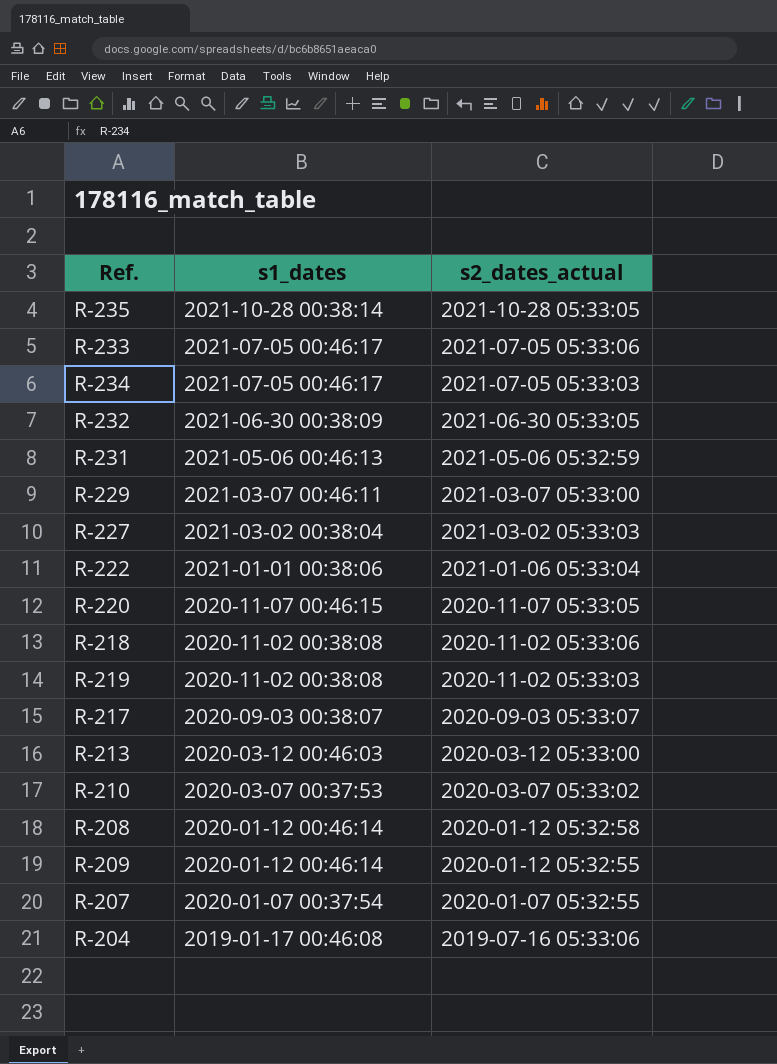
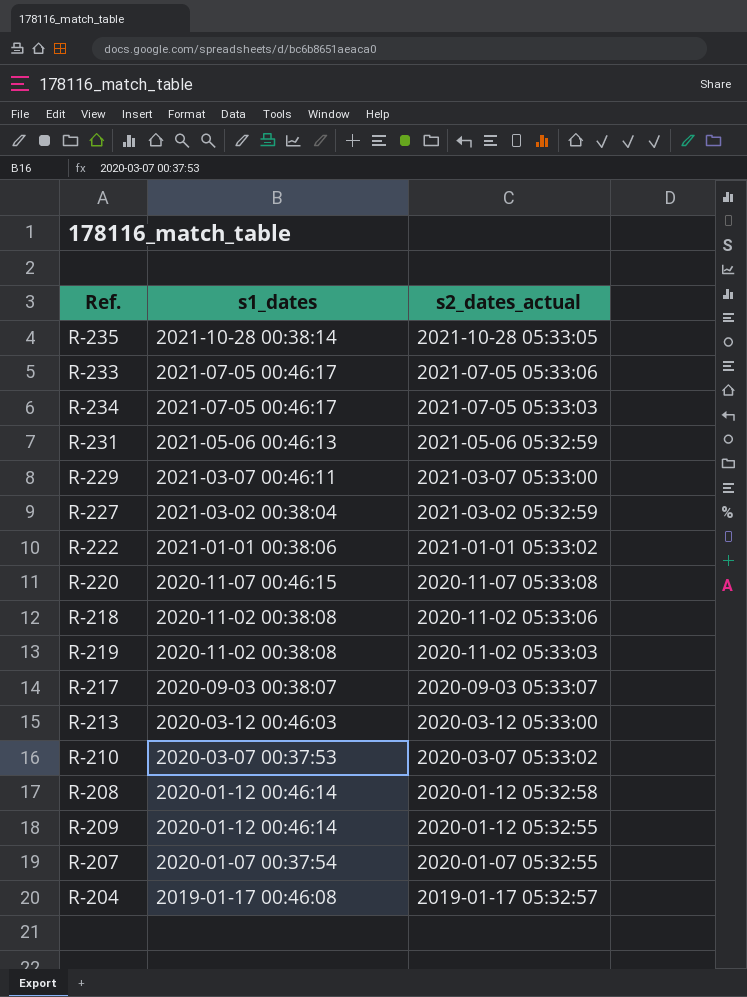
row R-232: 2021-06-30 00:38:09 | 2021-06-30 05:33:05 -> none
R-227 | s2_dates_actual: 2021-03-02 05:33:03 -> 2021-03-02 05:32:59
R-222 | s2_dates_actual: 2021-01-06 05:33:04 -> 2021-01-01 05:33:02
R-220 | s2_dates_actual: 2020-11-07 05:33:05 -> 2020-11-07 05:33:08
R-204 | s2_dates_actual: 2019-07-16 05:33:06 -> 2019-01-17 05:32:57

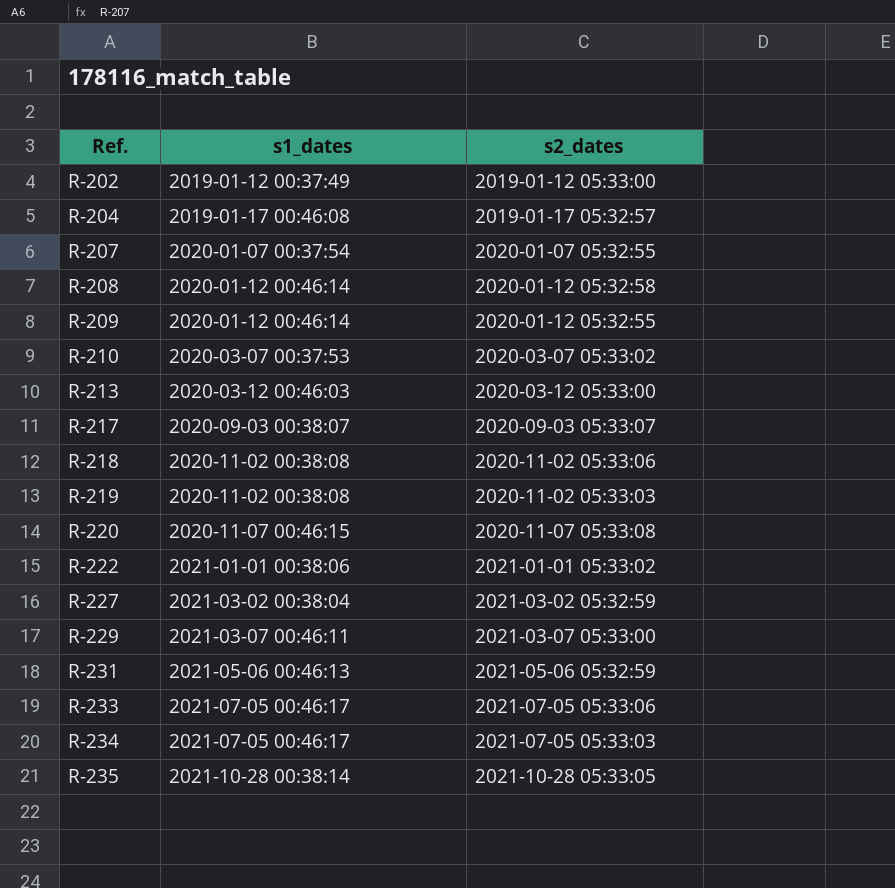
row order: s1_dates descending -> Ref. ascending
column name: s2_dates_actual -> s2_dates
row R-202: none -> 2019-01-12 00:37:49 | 2019-01-12 05:33:00

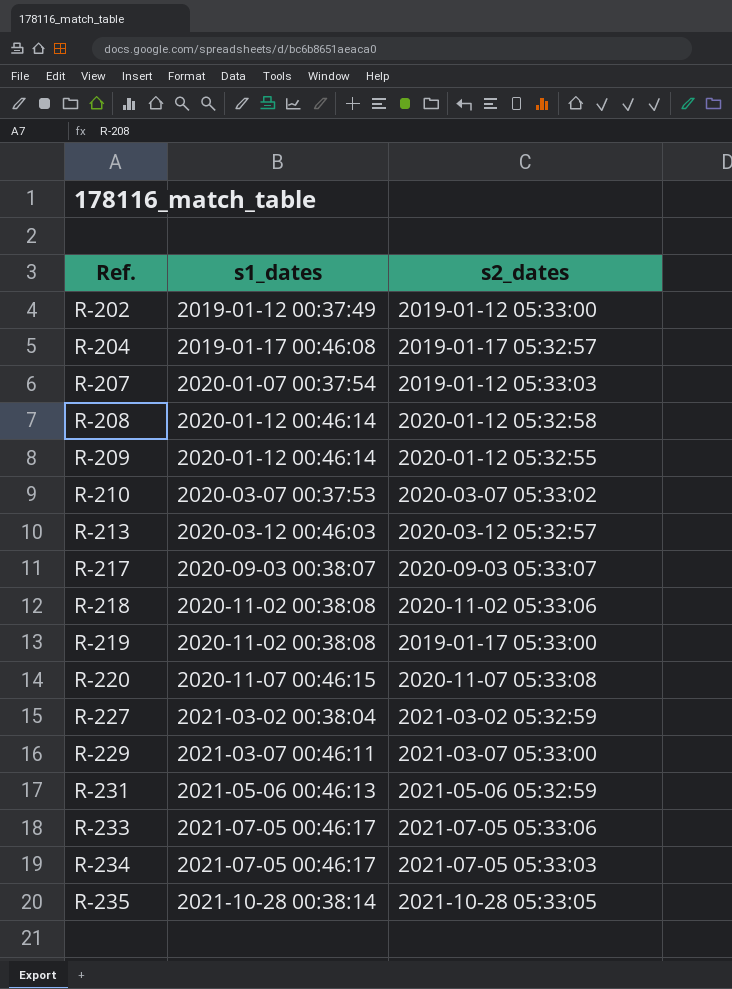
row R-222: 2021-01-01 00:38:06 | 2021-01-01 05:33:02 -> none
R-207 | s2_dates: 2020-01-07 05:32:55 -> 2019-01-12 05:33:03
R-213 | s2_dates: 2020-03-12 05:33:00 -> 2020-03-12 05:32:57
R-219 | s2_dates: 2020-11-02 05:33:03 -> 2019-01-17 05:33:00

